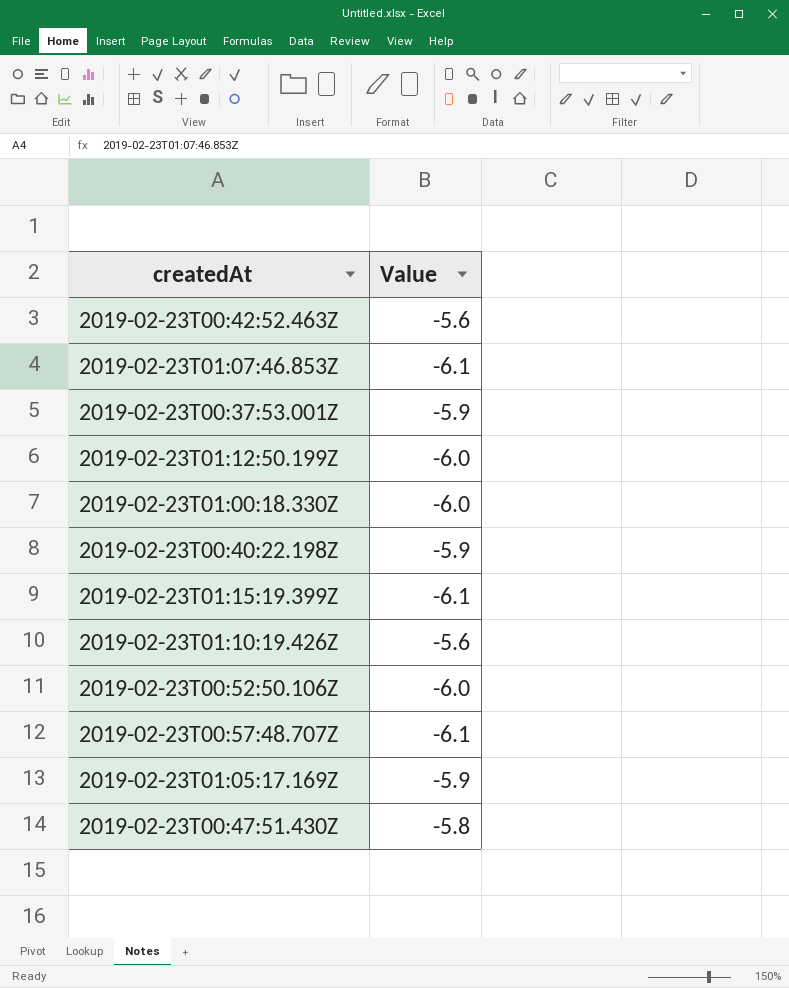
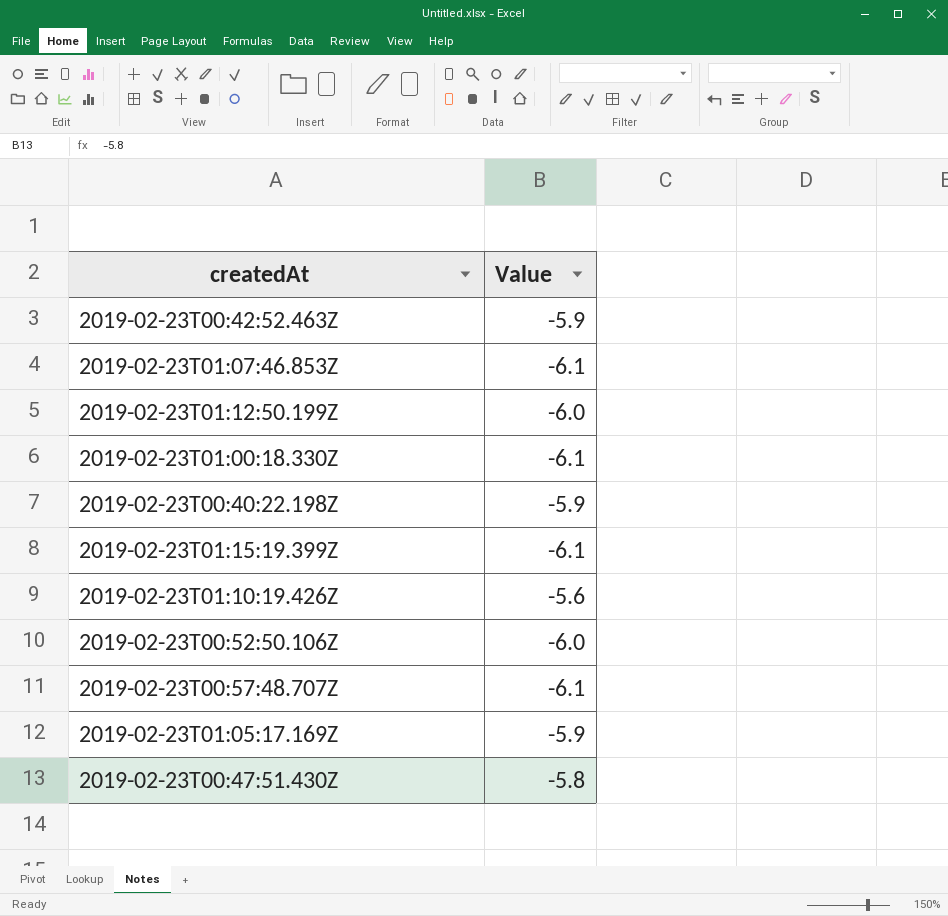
row 2019-02-23T00:37:53.001Z: -5.9 -> none
2019-02-23T00:42:52.463Z | Value: -5.6 -> -5.9
2019-02-23T01:00:18.330Z | Value: -6.0 -> -6.1

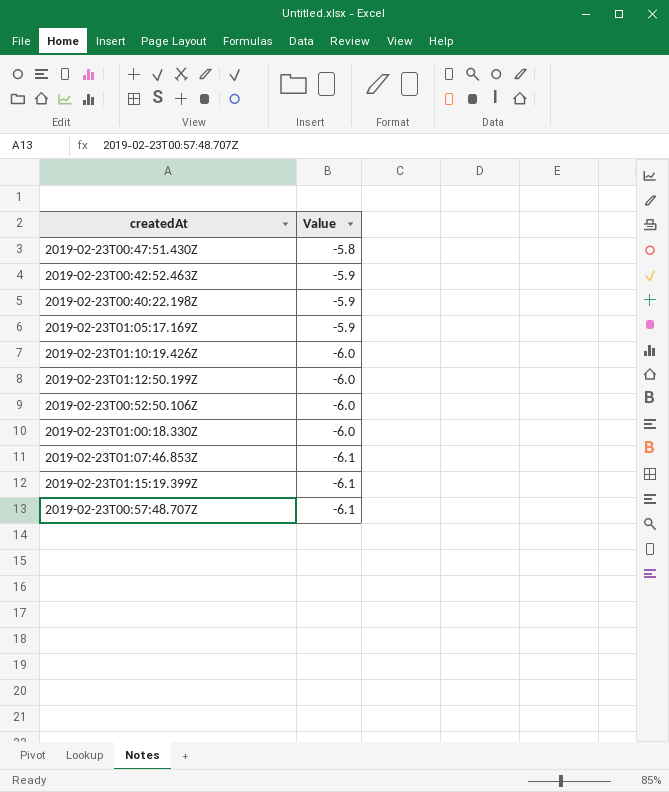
row order: none -> Value descending
2019-02-23T01:10:19.426Z | Value: -5.6 -> -6.0
2019-02-23T01:00:18.330Z | Value: -6.1 -> -6.0

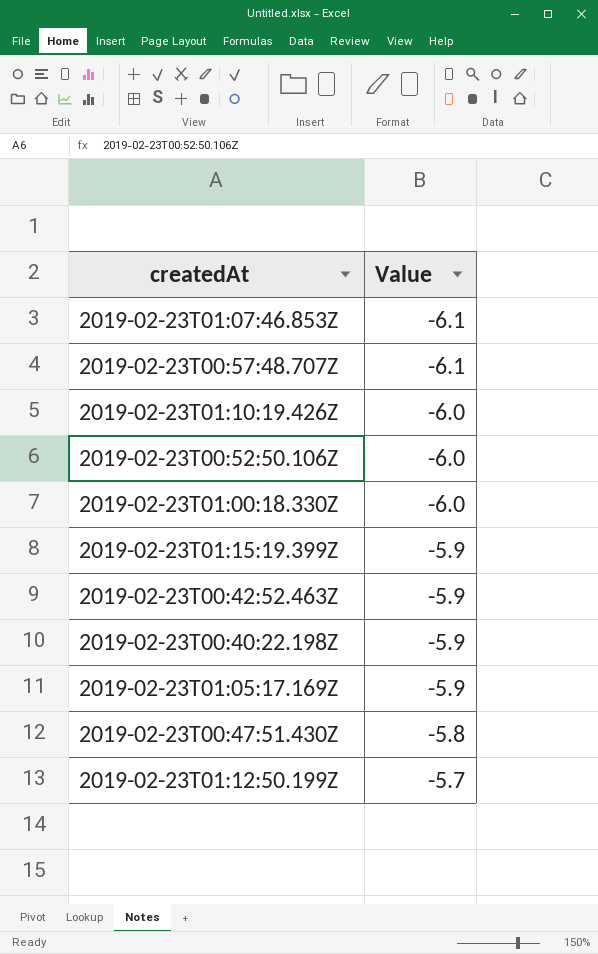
row order: Value descending -> Value ascending
2019-02-23T01:15:19.399Z | Value: -6.1 -> -5.9
2019-02-23T01:12:50.199Z | Value: -6.0 -> -5.7

